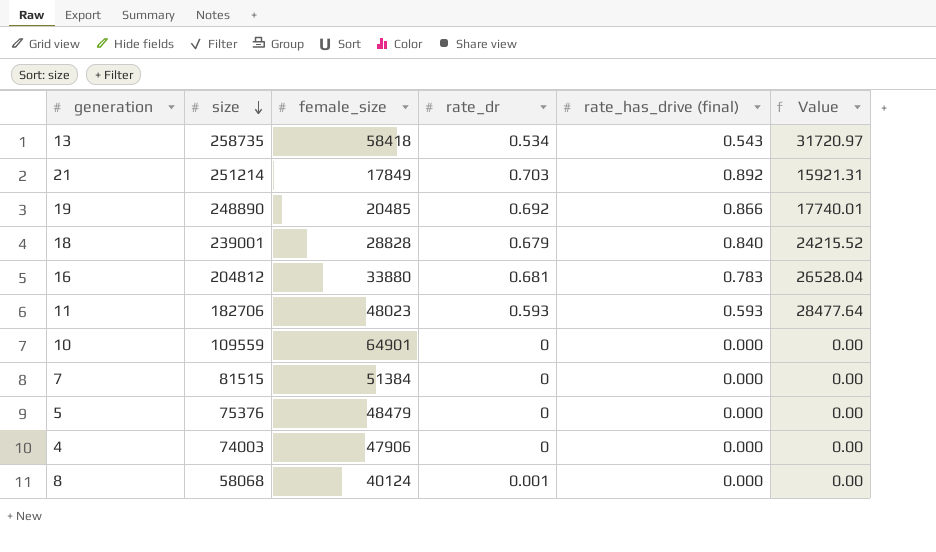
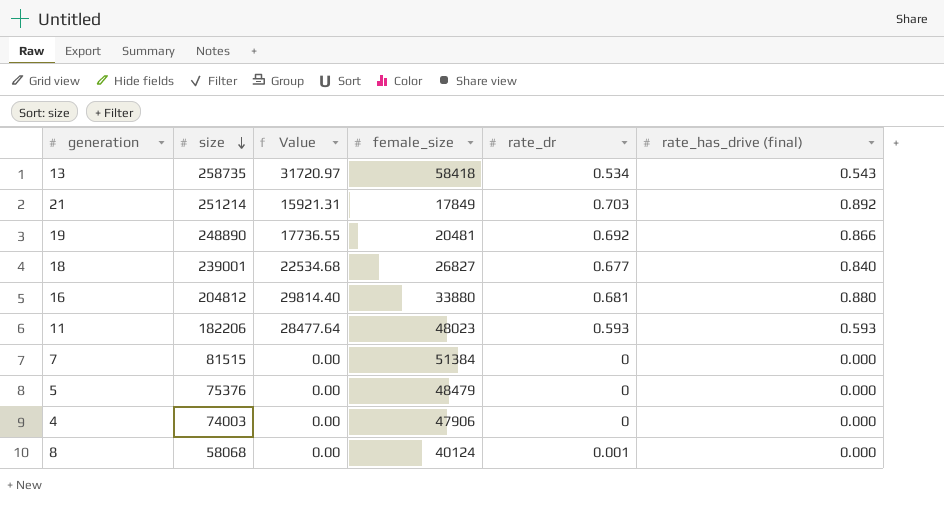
column Value | position: 6 -> 3
row 10: 109559 | 64901 | 0 | 0.000 | 0.00 -> none
19 | Value: 17740.01 -> 17736.55
19 | female_size: 20485 -> 20481
18 | Value: 24215.52 -> 22534.68
18 | female_size: 28828 -> 26827
18 | rate_dr: 0.679 -> 0.677
16 | Value: 26528.04 -> 29814.40
16 | rate_has_drive (final): 0.783 -> 0.880
11 | size: 182706 -> 182206

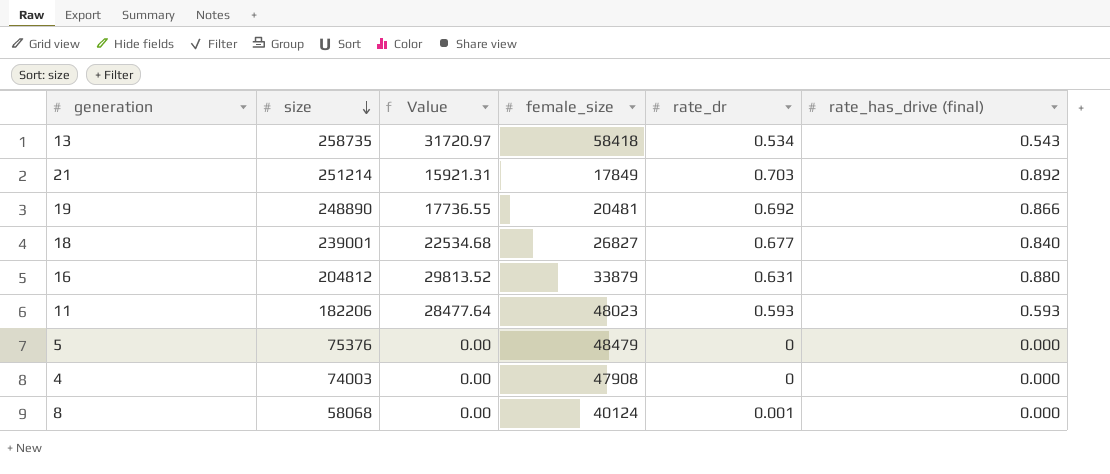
row 7: 81515 | 0.00 | 51384 | 0 | 0.000 -> none
16 | Value: 29814.40 -> 29813.52
16 | female_size: 33880 -> 33879
16 | rate_dr: 0.681 -> 0.631
4 | female_size: 47906 -> 47908

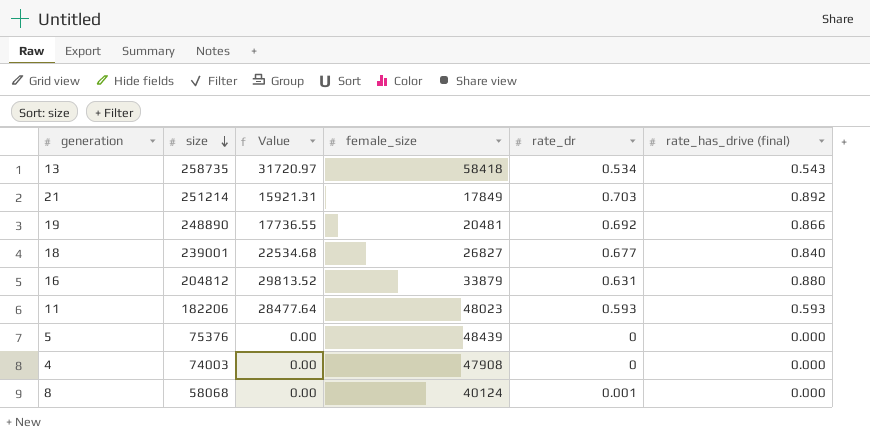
5 | female_size: 48479 -> 48439

